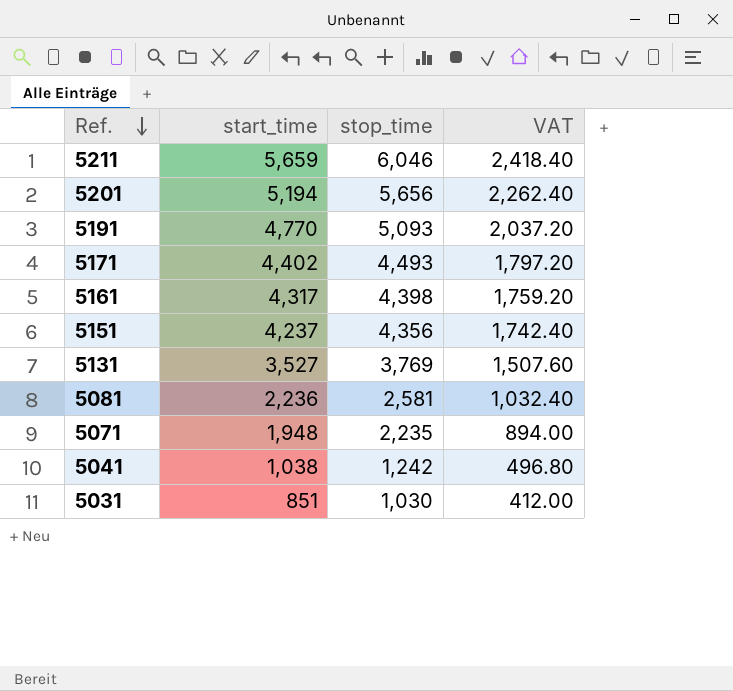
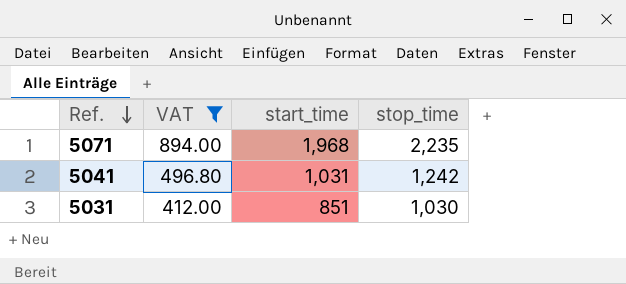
filter: none -> VAT <= 894.00
column VAT | position: 4 -> 2
5071 | start_time: 1,948 -> 1,968
5041 | start_time: 1,038 -> 1,031

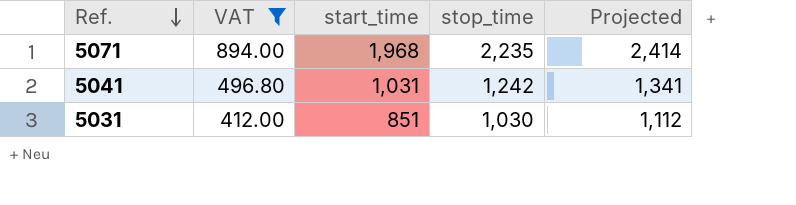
column Projected | formula: none -> [stop_time] * 1.08

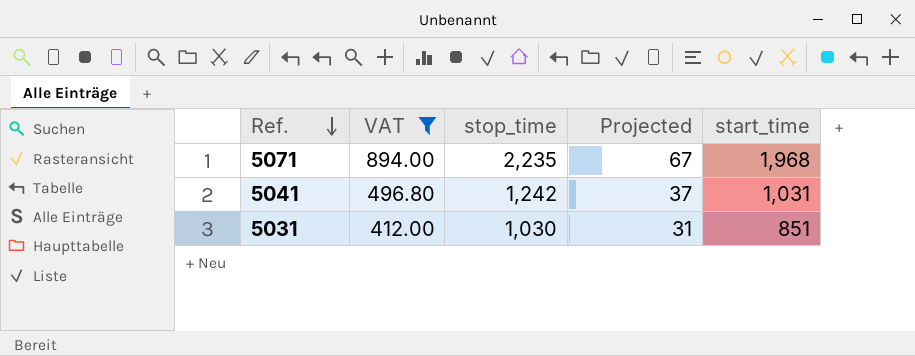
column Projected | formula: [stop_time] * 1.08 -> [stop_time] * 0.03
column start_time | position: 3 -> 5

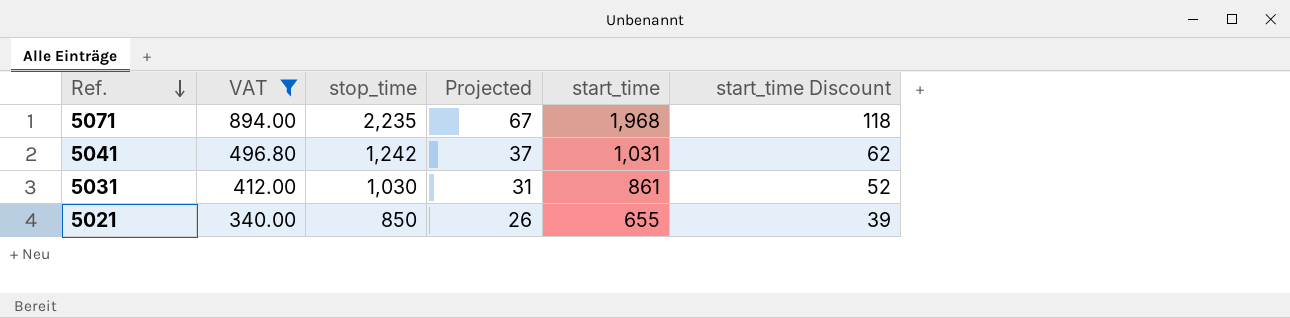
column start_time Discount | formula: none -> [start_time] * 0.06
5031 | start_time: 851 -> 861
row 5021: none -> 340.00 | 850 | 26 | 655 | 39

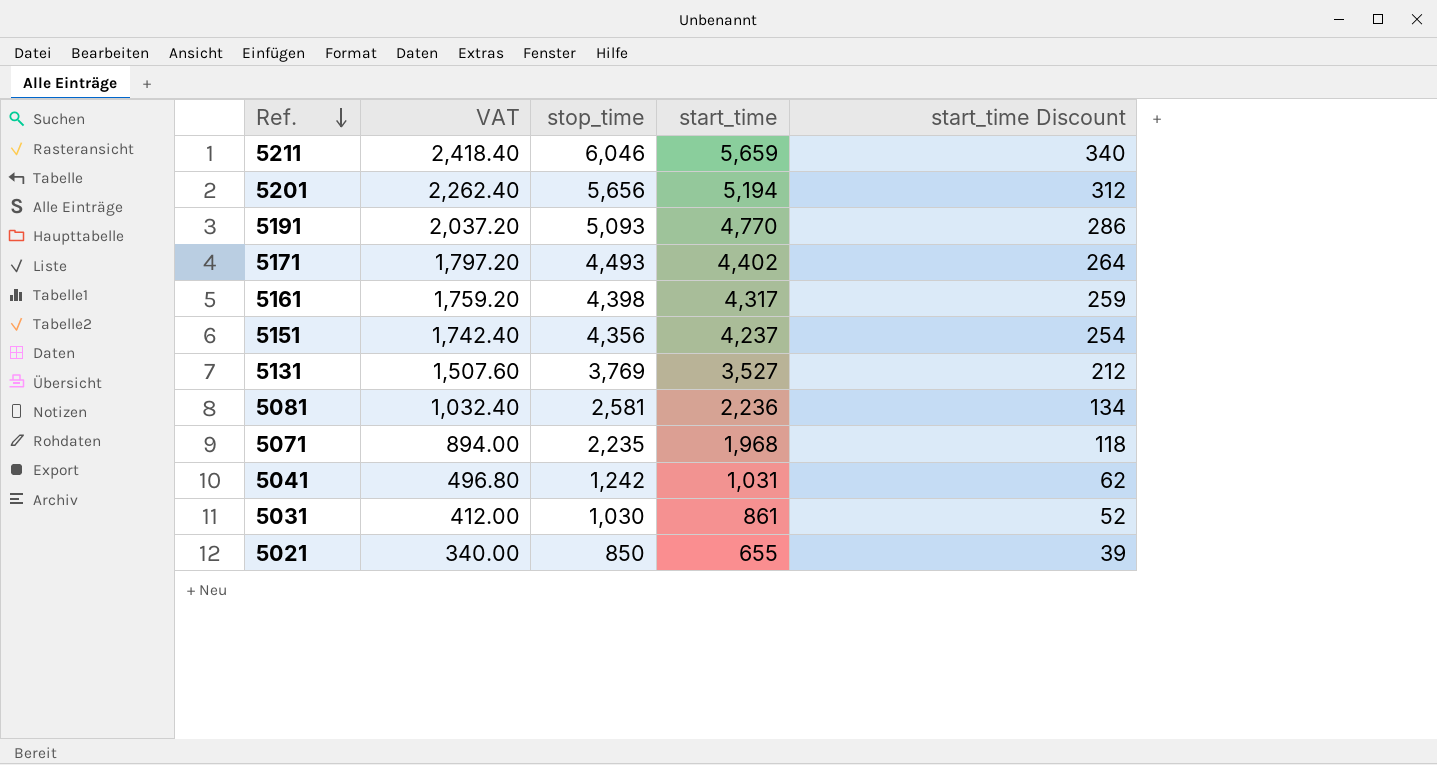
filter: VAT <= 894.00 -> none
column Projected | formula: [stop_time] * 0.03 -> none

